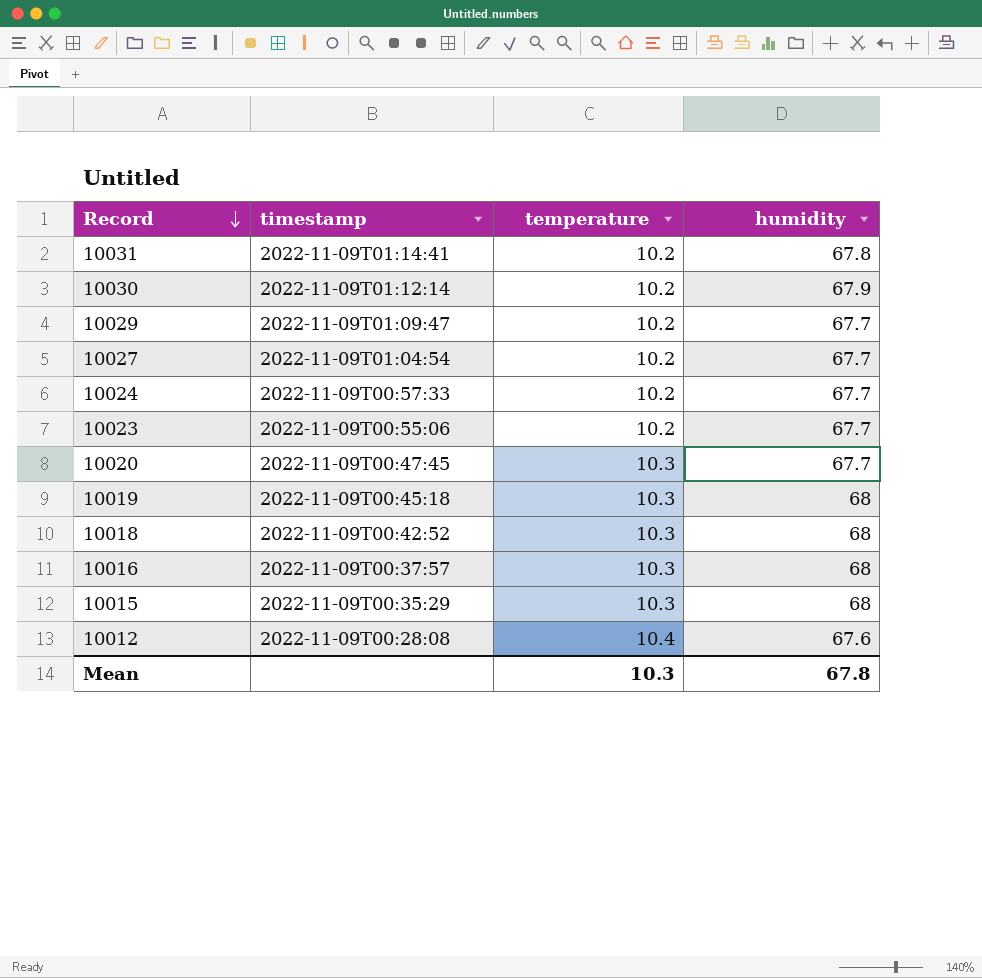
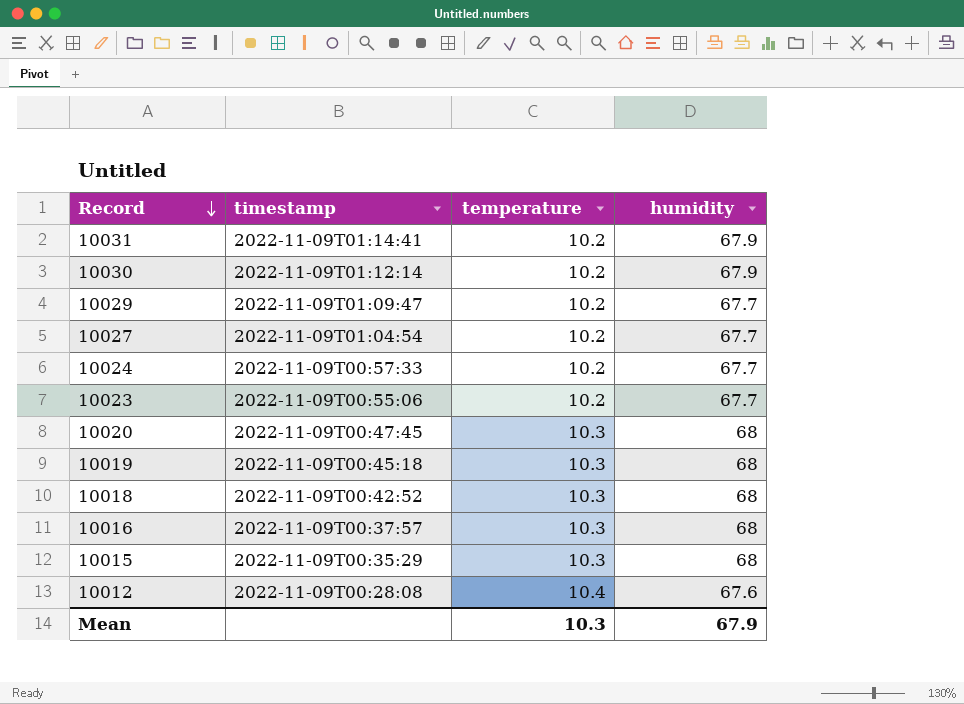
10031 | humidity: 67.8 -> 67.9
10020 | humidity: 67.7 -> 68
Mean | humidity: 67.8 -> 67.9

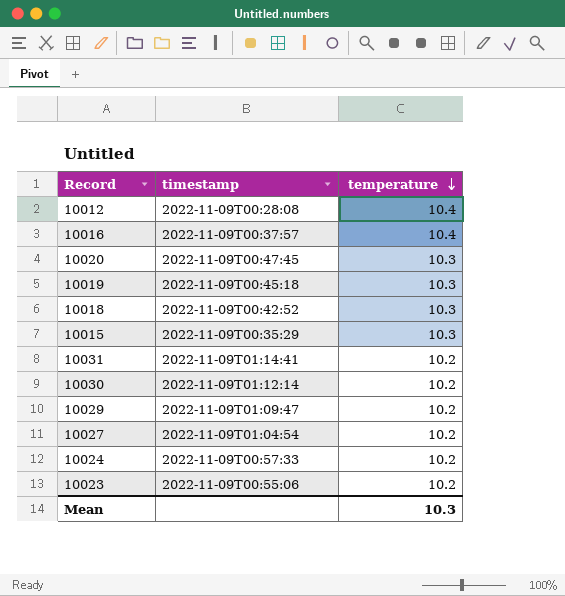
row order: Record descending -> temperature descending
column humidity | position: 4 -> none
10016 | temperature: 10.3 -> 10.4

